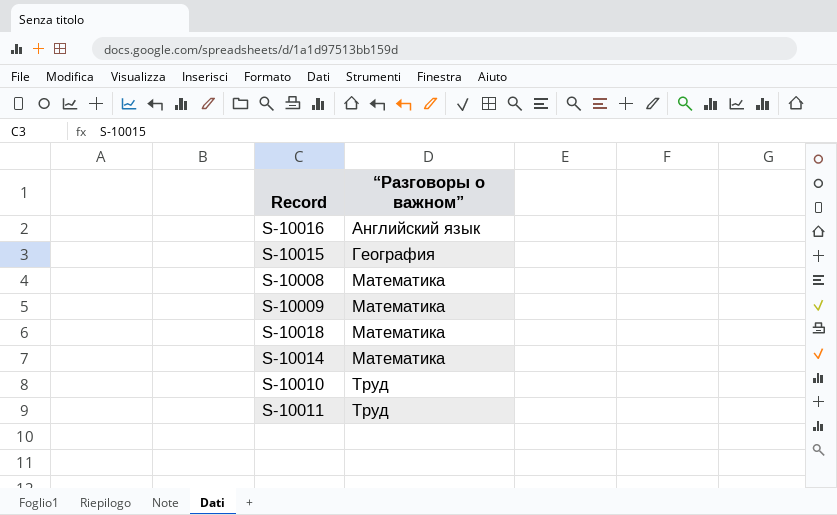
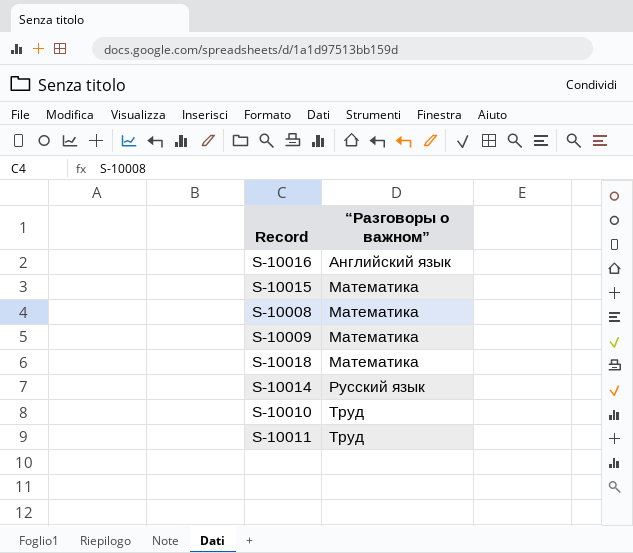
S-10015 | “Разговоры о важном”: География -> Математика
S-10014 | “Разговоры о важном”: Математика -> Русский язык

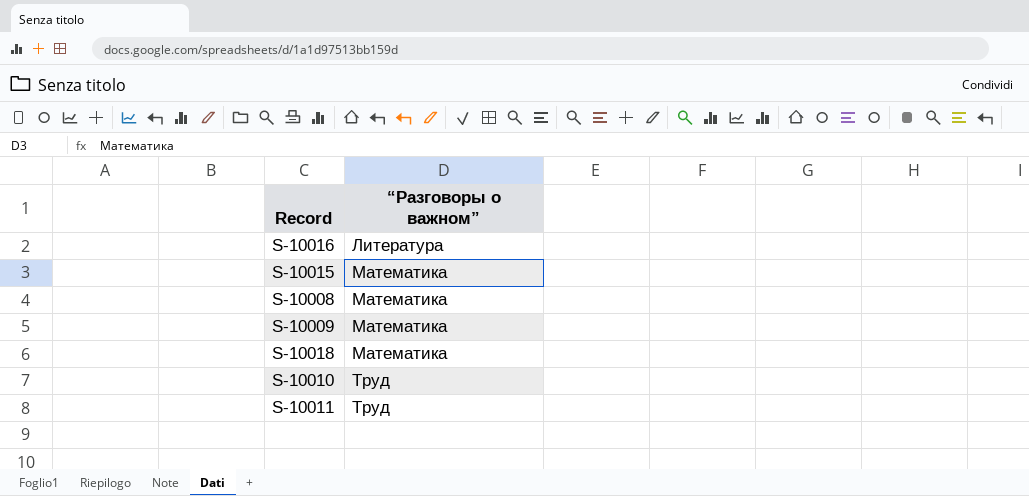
row S-10014: Русский язык -> none
S-10016 | “Разговоры о важном”: Английский язык -> Литература

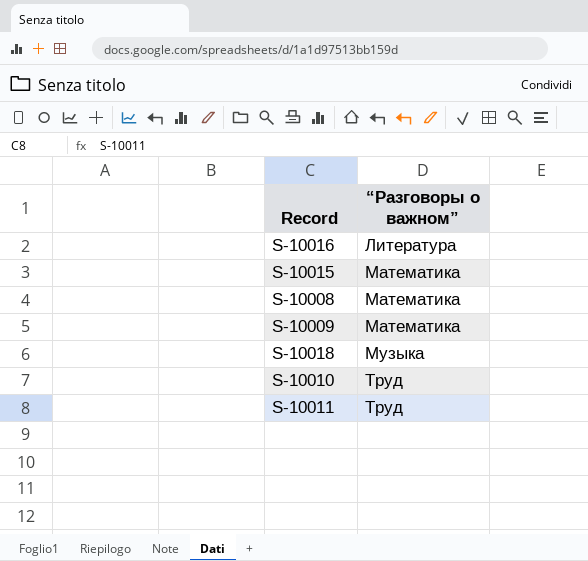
S-10018 | “Разговоры о важном”: Математика -> Музыка

